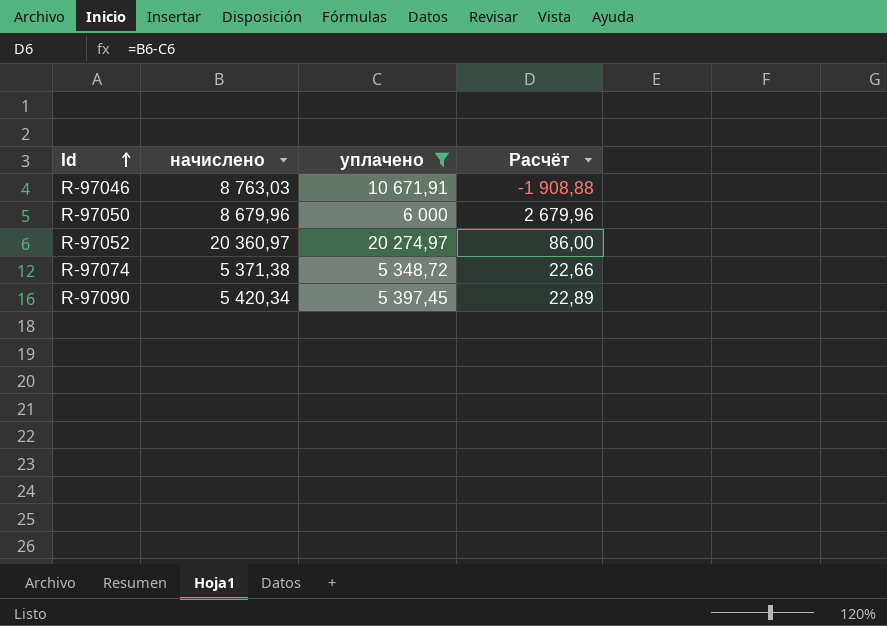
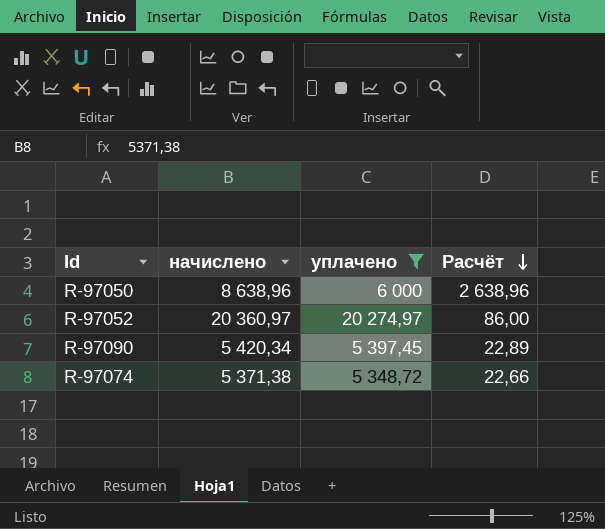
row order: Id ascending -> Расчёт descending
row R-97046: 8 763,03 | 10 671,91 | -1 908,88 -> none
R-97050 | начислено: 8 679,96 -> 8 638,96
R-97050 | Расчёт: 2 679,96 -> 2 638,96

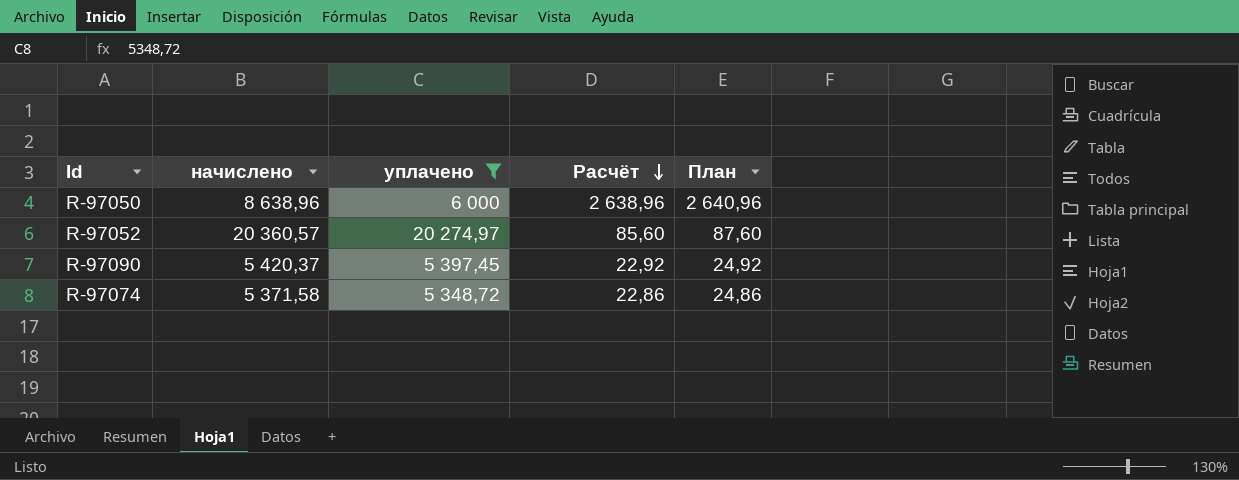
column План | formula: none -> [Расчёт] + 2
R-97052 | начислено: 20 360,97 -> 20 360,57
R-97052 | Расчёт: 86,00 -> 85,60
R-97090 | начислено: 5 420,34 -> 5 420,37
R-97090 | Расчёт: 22,89 -> 22,92
R-97074 | начислено: 5 371,38 -> 5 371,58
R-97074 | Расчёт: 22,66 -> 22,86

